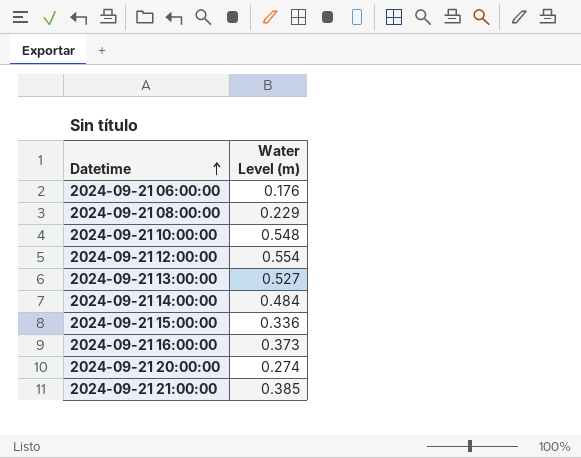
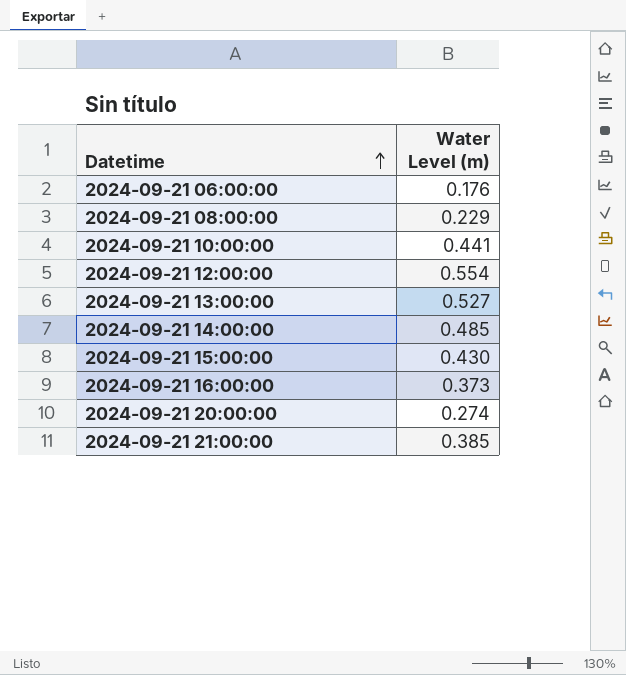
2024-09-21 10:00:00 | Water Level (m): 0.548 -> 0.441
2024-09-21 14:00:00 | Water Level (m): 0.484 -> 0.485
2024-09-21 15:00:00 | Water Level (m): 0.336 -> 0.430

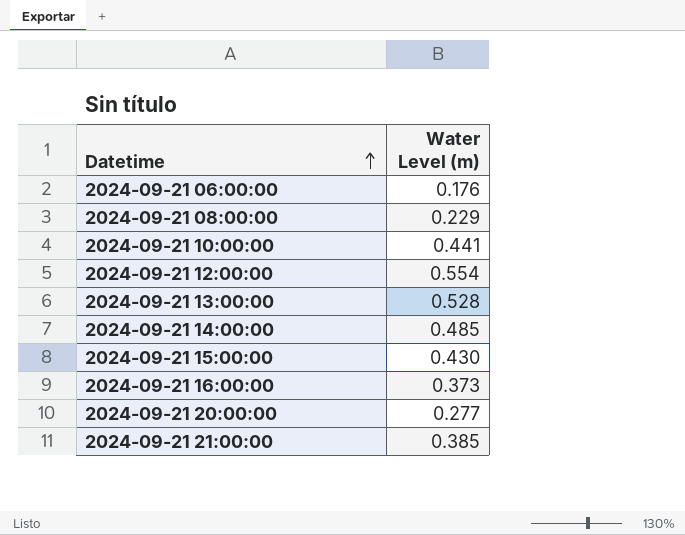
2024-09-21 13:00:00 | Water Level (m): 0.527 -> 0.528
2024-09-21 20:00:00 | Water Level (m): 0.274 -> 0.277

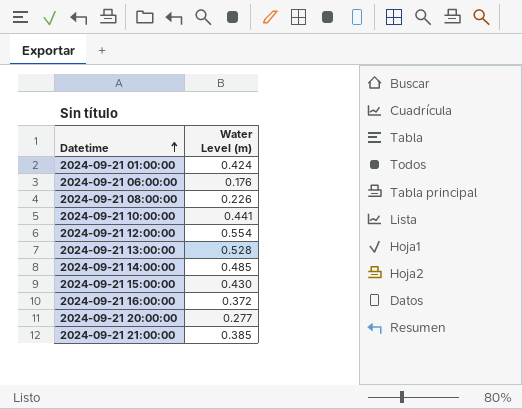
row 2024-09-21 01:00:00: none -> 0.424
2024-09-21 08:00:00 | Water Level (m): 0.229 -> 0.226
2024-09-21 16:00:00 | Water Level (m): 0.373 -> 0.372

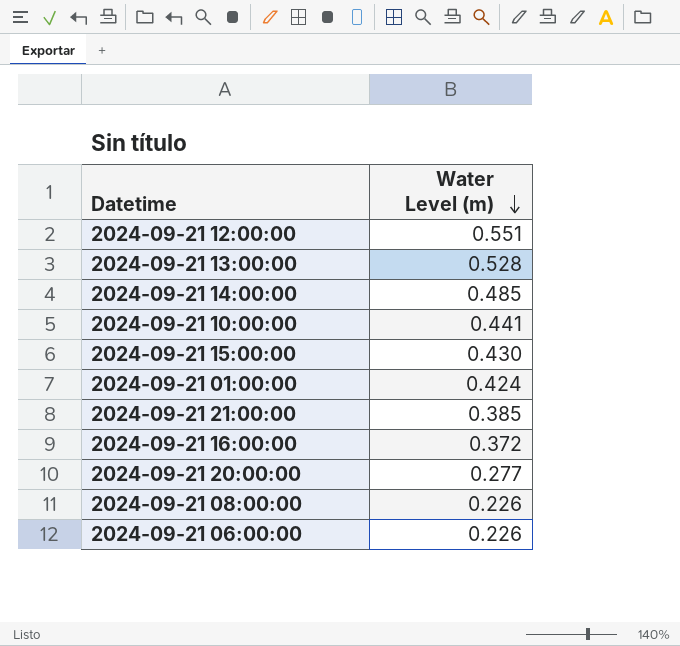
row order: Datetime ascending -> Water Level (m) descending
2024-09-21 12:00:00 | Water Level (m): 0.554 -> 0.551
2024-09-21 06:00:00 | Water Level (m): 0.176 -> 0.226

